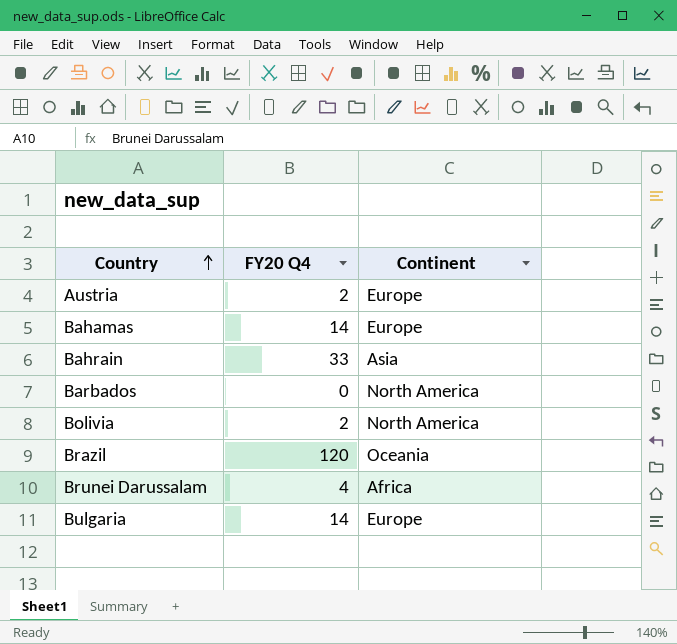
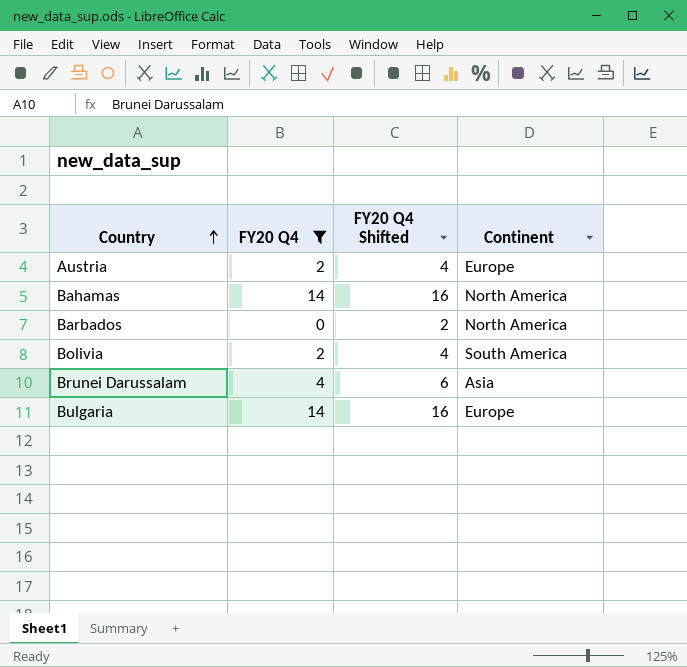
filter: none -> FY20 Q4 <= 14
column FY20 Q4 Shifted | formula: none -> [FY20 Q4] + 2
Bahamas | Continent: Europe -> North America
Bolivia | Continent: North America -> South America
Brunei Darussalam | Continent: Africa -> Asia

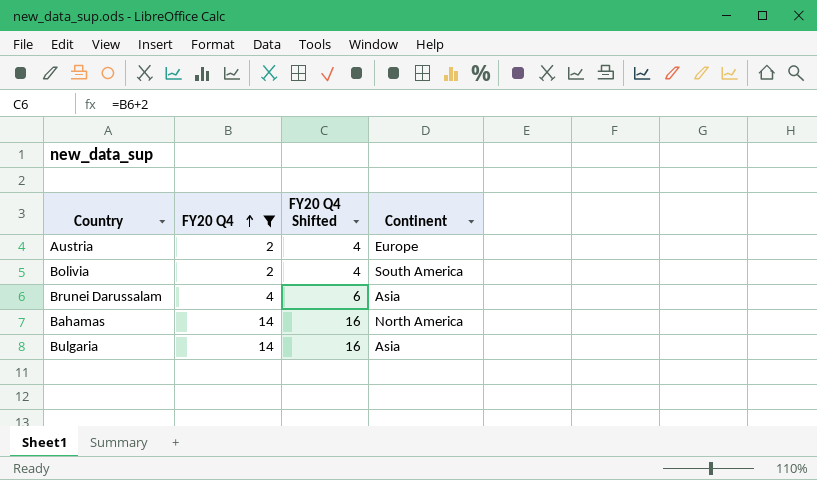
row order: Country ascending -> FY20 Q4 ascending
row Barbados: 0 | 2 | North America -> none
Bulgaria | Continent: Europe -> Asia

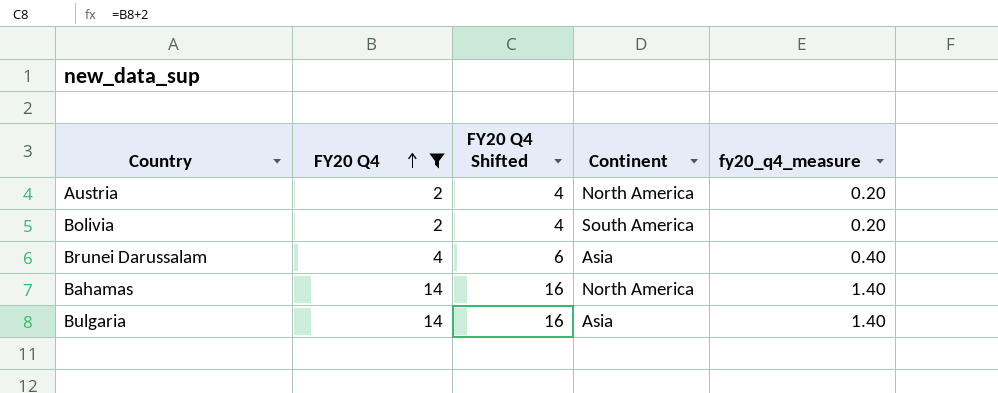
column fy20_q4_measure | formula: none -> [FY20 Q4] * 0.1
Austria | Continent: Europe -> North America

